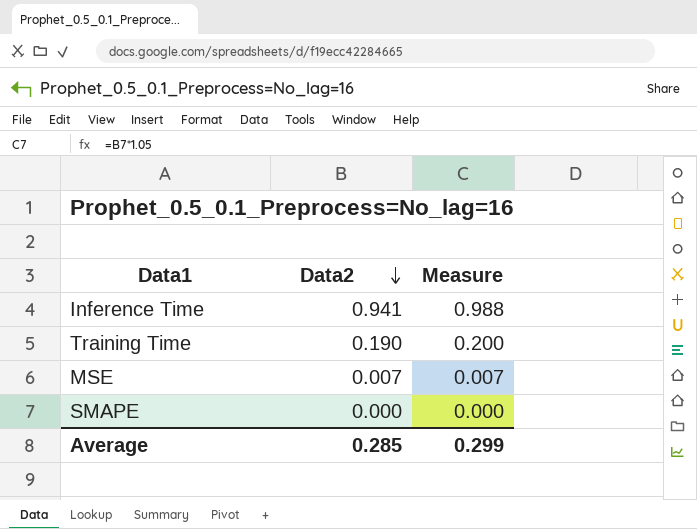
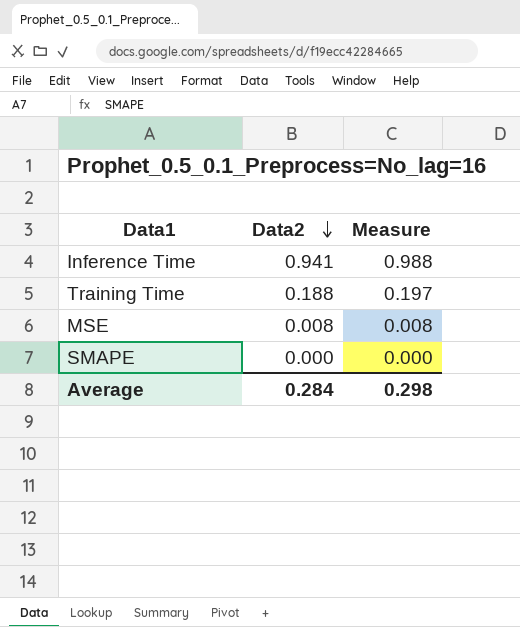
Training Time | Data2: 0.190 -> 0.188
Training Time | Measure: 0.200 -> 0.197
MSE | Data2: 0.007 -> 0.008
MSE | Measure: 0.007 -> 0.008
Average | Data2: 0.285 -> 0.284
Average | Measure: 0.299 -> 0.298

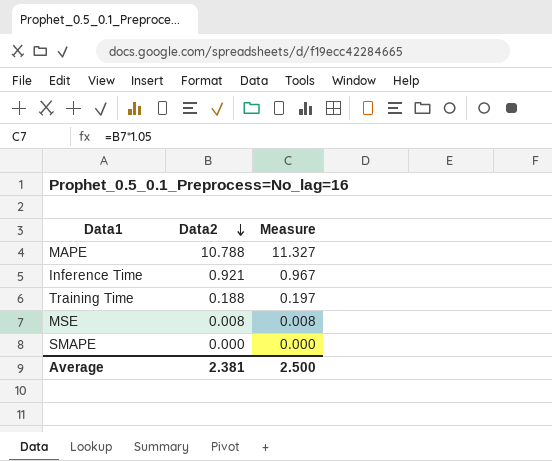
row MAPE: none -> 10.788 | 11.327
Inference Time | Data2: 0.941 -> 0.921
Inference Time | Measure: 0.988 -> 0.967
Average | Data2: 0.284 -> 2.381
Average | Measure: 0.298 -> 2.500

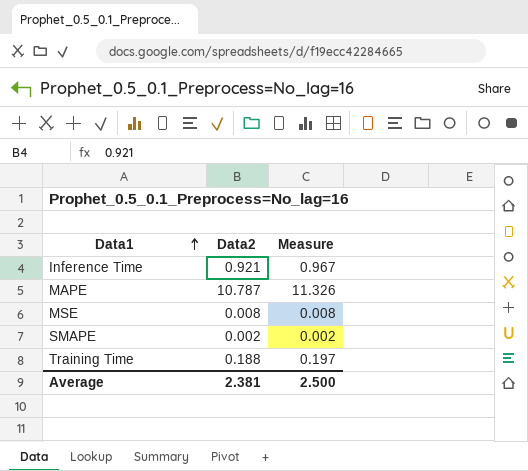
row order: Data2 descending -> Data1 ascending
MAPE | Data2: 10.788 -> 10.787
MAPE | Measure: 11.327 -> 11.326
SMAPE | Data2: 0.000 -> 0.002
SMAPE | Measure: 0.000 -> 0.002

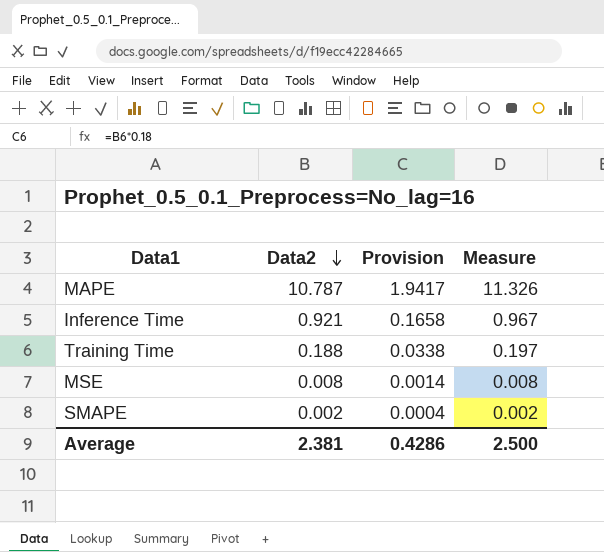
row order: Data1 ascending -> Data2 descending
column Provision | formula: none -> [Data2] * 0.18

